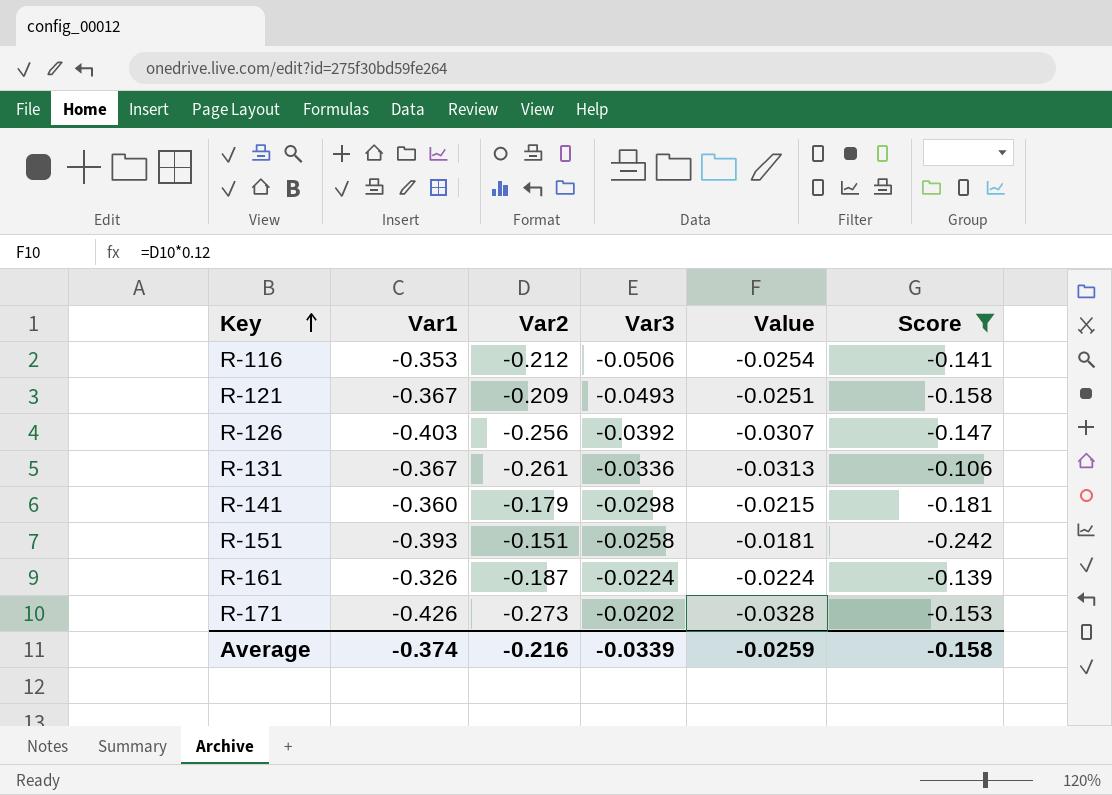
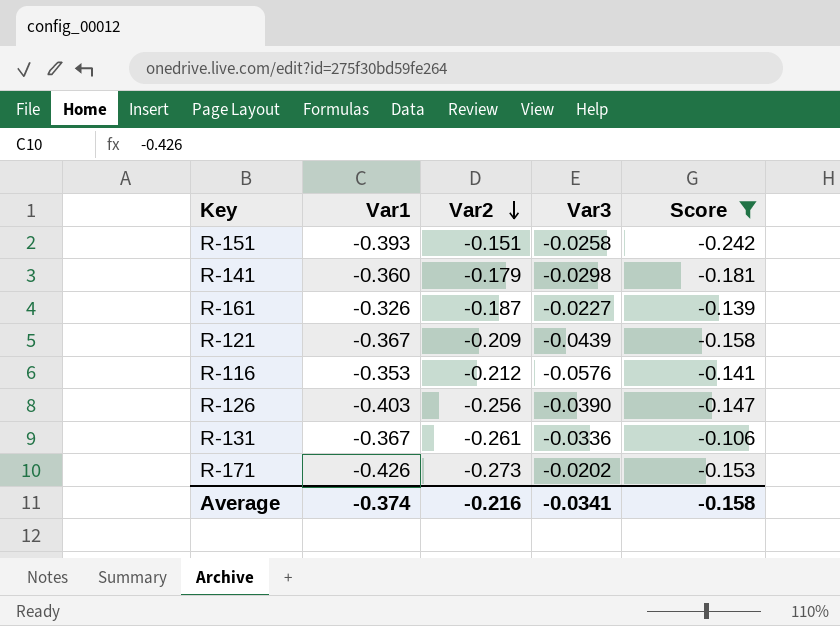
row order: Key ascending -> Var2 descending
column Value | formula: [Var2] * 0.12 -> none
R-161 | Var3: -0.0224 -> -0.0227
R-121 | Var3: -0.0493 -> -0.0439
R-116 | Var3: -0.0506 -> -0.0576
R-126 | Var3: -0.0392 -> -0.0390
Average | Var3: -0.0339 -> -0.0341

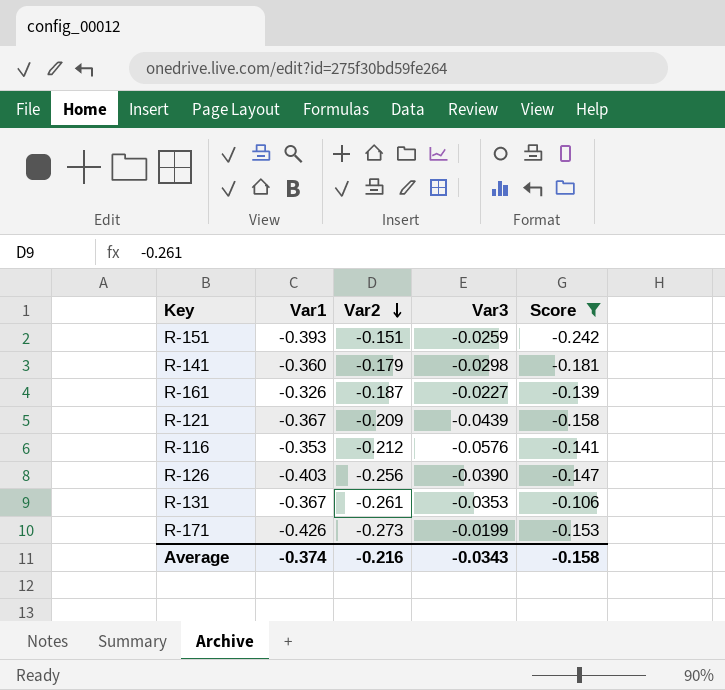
R-151 | Var3: -0.0258 -> -0.0259
R-131 | Var3: -0.0336 -> -0.0353
R-171 | Var3: -0.0202 -> -0.0199
Average | Var3: -0.0341 -> -0.0343

